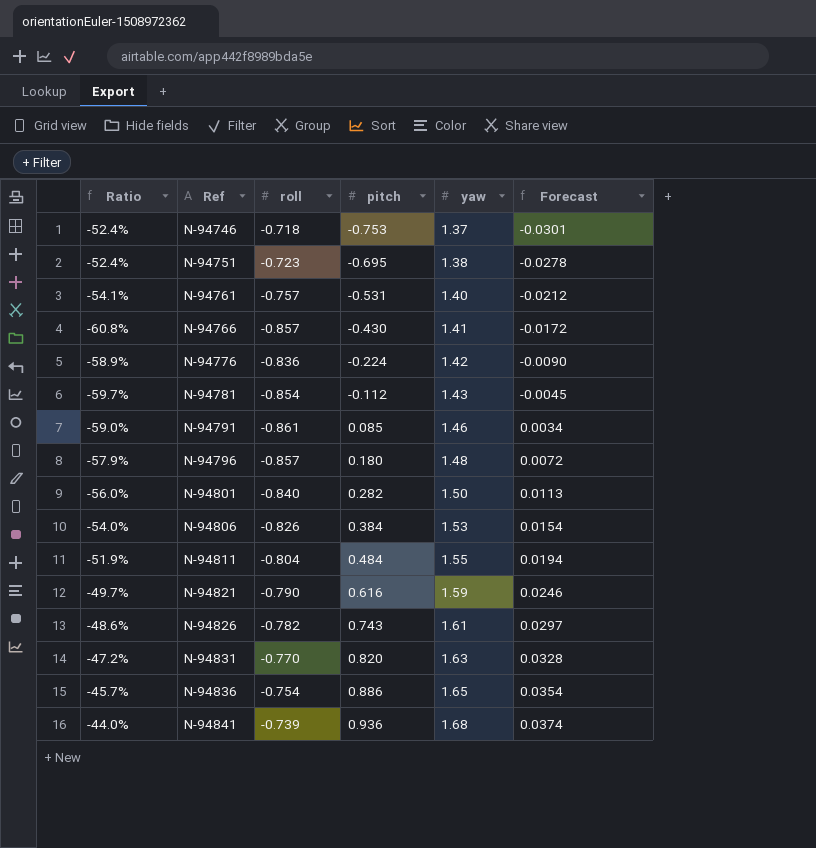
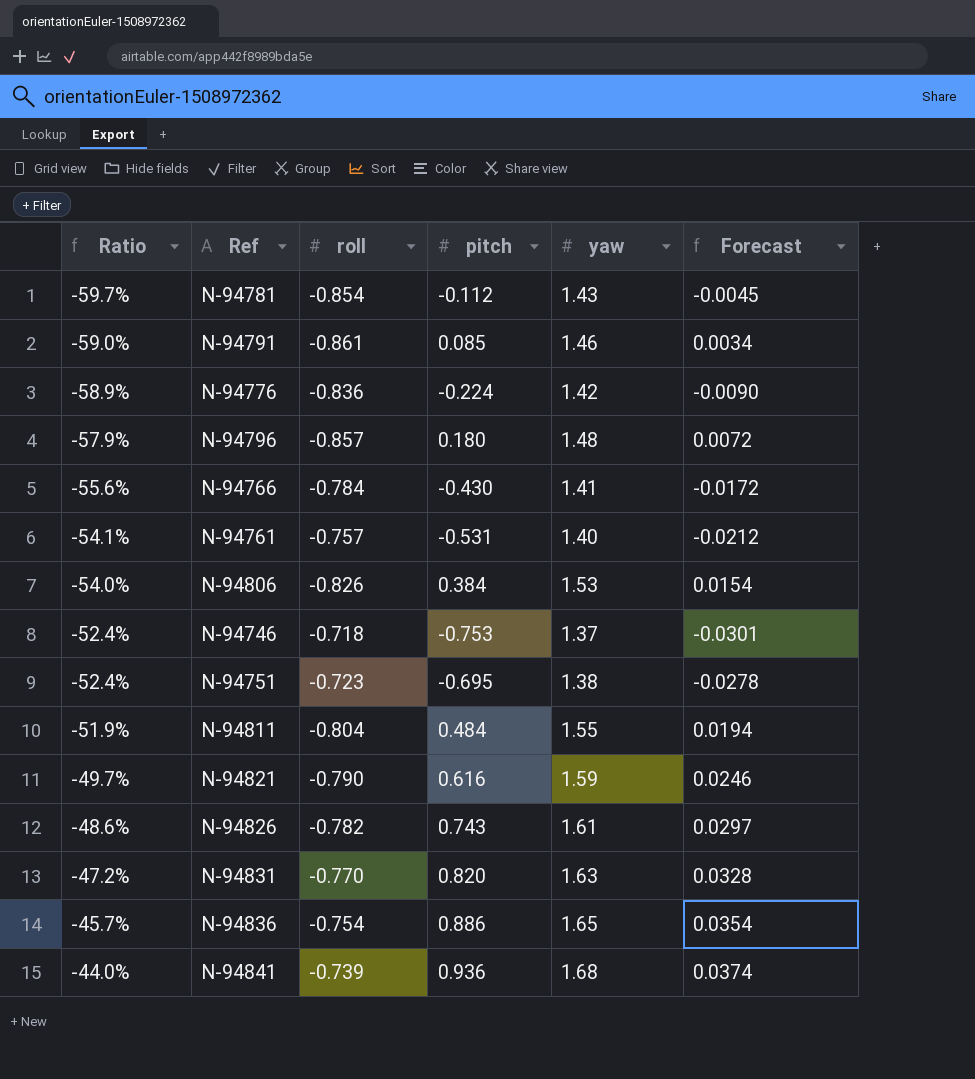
row order: Ref ascending -> Ratio ascending
row N-94801: -56.0% | -0.840 | 0.282 | 1.50 | 0.0113 -> none
N-94766 | Ratio: -60.8% -> -55.6%
N-94766 | roll: -0.857 -> -0.784

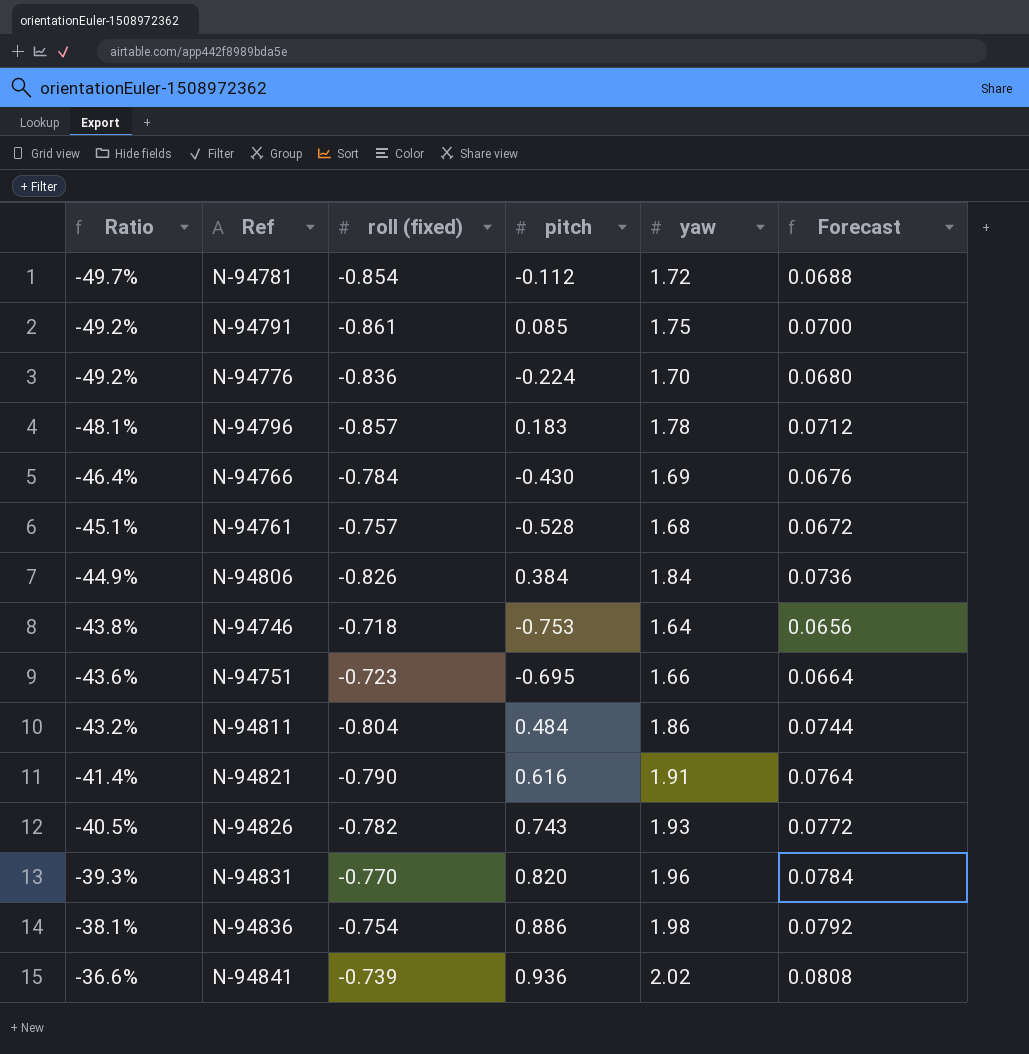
column name: roll -> roll (fixed)
column Forecast | formula: [pitch] * 0.04 -> [yaw] * 0.04
N-94781 | Ratio: -59.7% -> -49.7%
N-94781 | yaw: 1.43 -> 1.72
N-94791 | Ratio: -59.0% -> -49.2%
N-94791 | yaw: 1.46 -> 1.75
N-94776 | Ratio: -58.9% -> -49.2%
N-94776 | yaw: 1.42 -> 1.70
N-94796 | Ratio: -57.9% -> -48.1%
N-94796 | pitch: 0.180 -> 0.183
N-94796 | yaw: 1.48 -> 1.78
N-94766 | Ratio: -55.6% -> -46.4%
N-94766 | yaw: 1.41 -> 1.69
N-94761 | Ratio: -54.1% -> -45.1%
N-94761 | pitch: -0.531 -> -0.528
N-94761 | yaw: 1.40 -> 1.68
N-94806 | Ratio: -54.0% -> -44.9%
N-94806 | yaw: 1.53 -> 1.84
N-94746 | Ratio: -52.4% -> -43.8%
N-94746 | yaw: 1.37 -> 1.64
N-94751 | Ratio: -52.4% -> -43.6%
N-94751 | yaw: 1.38 -> 1.66
N-94811 | Ratio: -51.9% -> -43.2%
N-94811 | yaw: 1.55 -> 1.86
N-94821 | Ratio: -49.7% -> -41.4%
N-94821 | yaw: 1.59 -> 1.91
N-94826 | Ratio: -48.6% -> -40.5%
N-94826 | yaw: 1.61 -> 1.93
N-94831 | Ratio: -47.2% -> -39.3%
N-94831 | yaw: 1.63 -> 1.96
N-94836 | Ratio: -45.7% -> -38.1%
N-94836 | yaw: 1.65 -> 1.98
N-94841 | Ratio: -44.0% -> -36.6%
N-94841 | yaw: 1.68 -> 2.02

